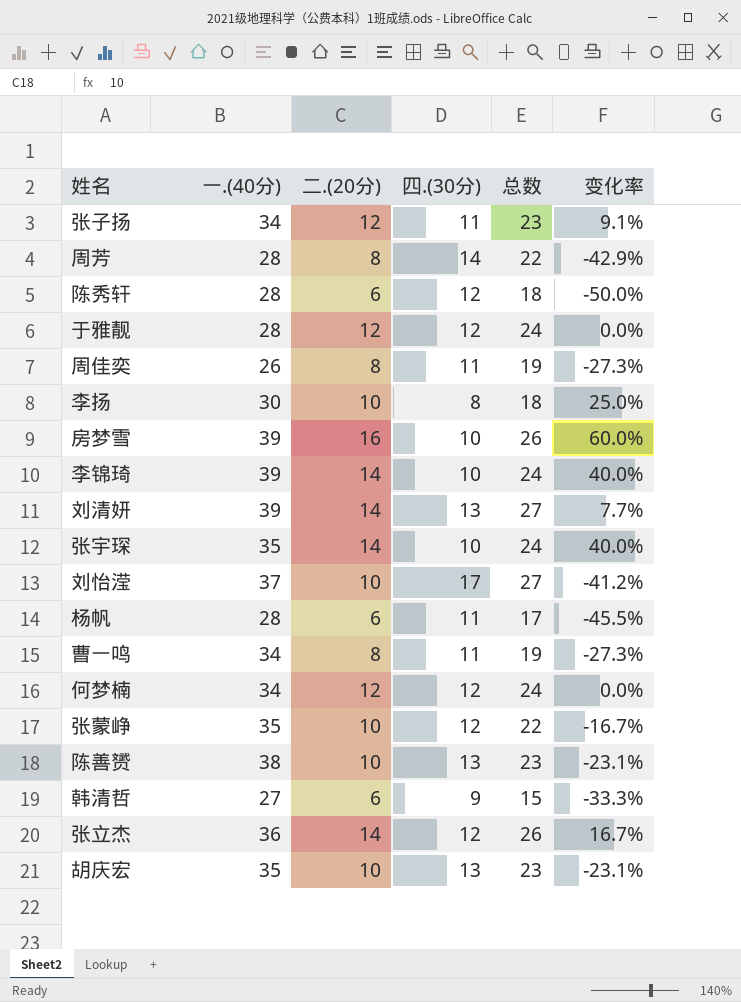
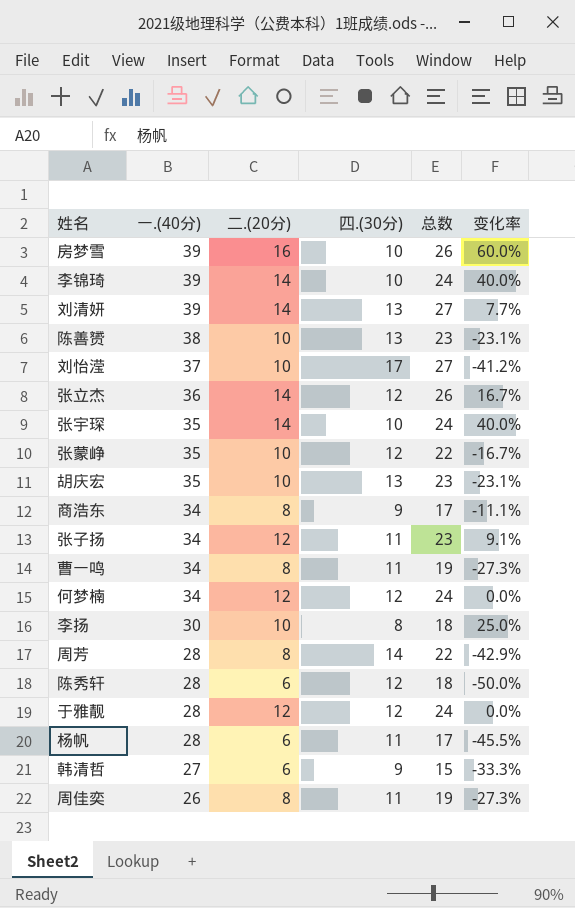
row order: none -> 一.(40分) descending
row 商浩东: none -> 34 | 8 | 9 | 17 | -11.1%

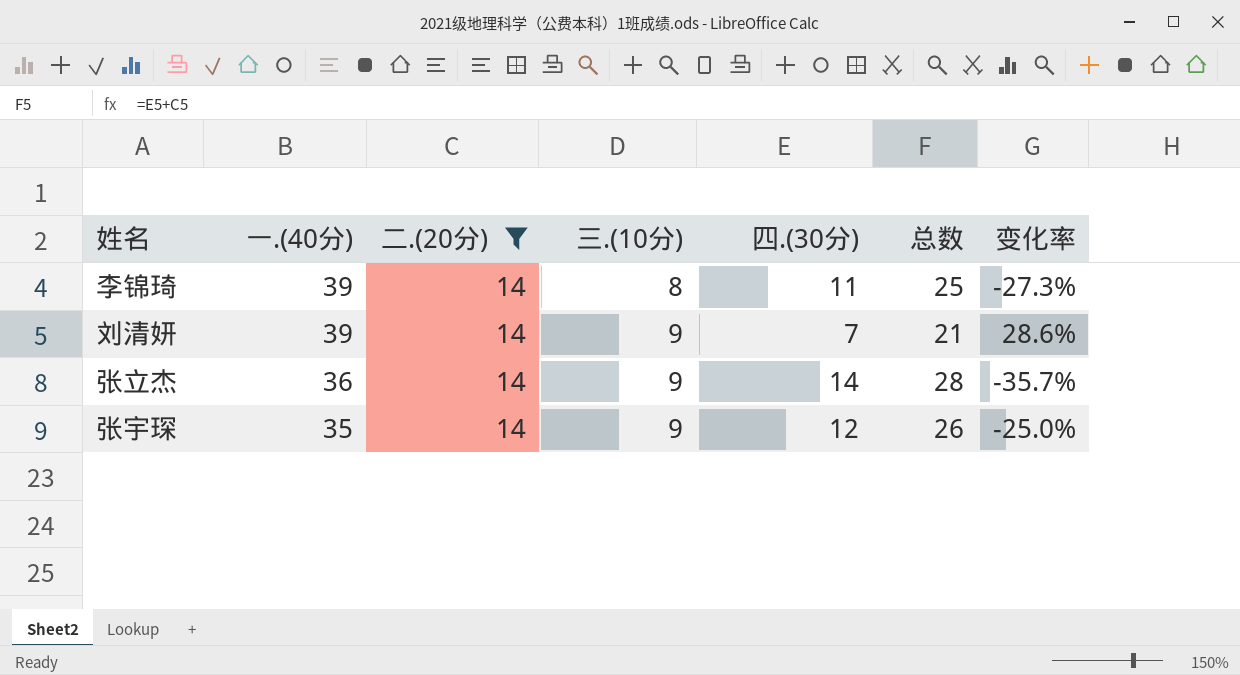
filter: none -> 二.(20分) = 14
column 三.(10分) | position: none -> 4
column 变化率 | formula: ([二.(20分)] - [四.(30分)]) / [四.(30分)] -> ([三.(10分)] - [四.(30分)]) / [四.(30分)]
李锦琦 | 四.(30分): 10 -> 11
李锦琦 | 总数: 24 -> 25
刘清妍 | 四.(30分): 13 -> 7
刘清妍 | 总数: 27 -> 21
张立杰 | 四.(30分): 12 -> 14
张立杰 | 总数: 26 -> 28
张宇琛 | 四.(30分): 10 -> 12
张宇琛 | 总数: 24 -> 26

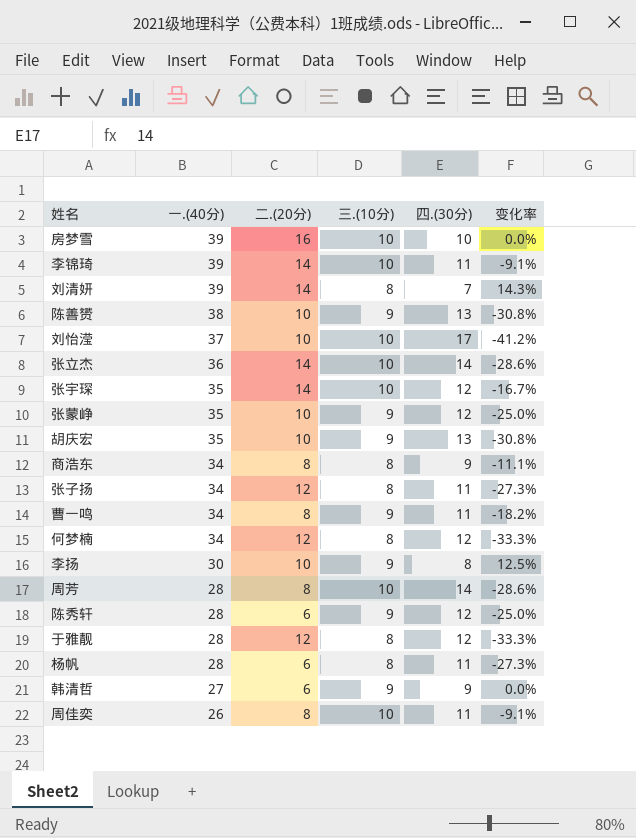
filter: 二.(20分) = 14 -> none
column 总数 | formula: [二.(20分)] + [四.(30分)] -> none
李锦琦 | 三.(10分): 8 -> 10
李锦琦 | 变化率: -27.3% -> -9.1%
刘清妍 | 三.(10分): 9 -> 8
刘清妍 | 变化率: 28.6% -> 14.3%
张立杰 | 三.(10分): 9 -> 10
张立杰 | 变化率: -35.7% -> -28.6%
张宇琛 | 三.(10分): 9 -> 10
张宇琛 | 变化率: -25.0% -> -16.7%

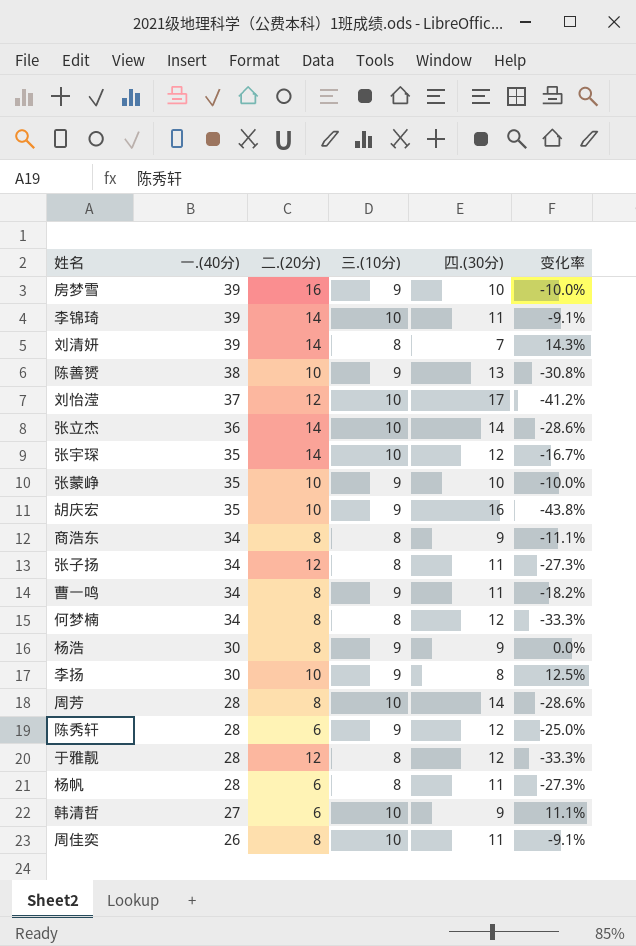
房梦雪 | 三.(10分): 10 -> 9
房梦雪 | 变化率: 0.0% -> -10.0%
刘怡滢 | 二.(20分): 10 -> 12
张蒙峥 | 四.(30分): 12 -> 10
张蒙峥 | 变化率: -25.0% -> -10.0%
胡庆宏 | 四.(30分): 13 -> 16
胡庆宏 | 变化率: -30.8% -> -43.8%
何梦楠 | 二.(20分): 12 -> 8
row 杨浩: none -> 30 | 8 | 9 | 9 | 0.0%
韩清哲 | 三.(10分): 9 -> 10
韩清哲 | 变化率: 0.0% -> 11.1%

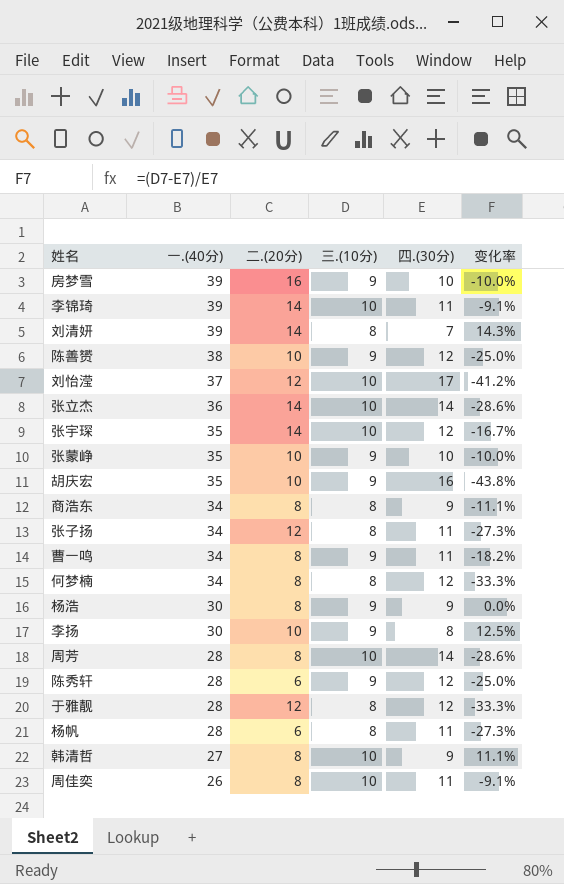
陈善赟 | 四.(30分): 13 -> 12
陈善赟 | 变化率: -30.8% -> -25.0%
韩清哲 | 二.(20分): 6 -> 8

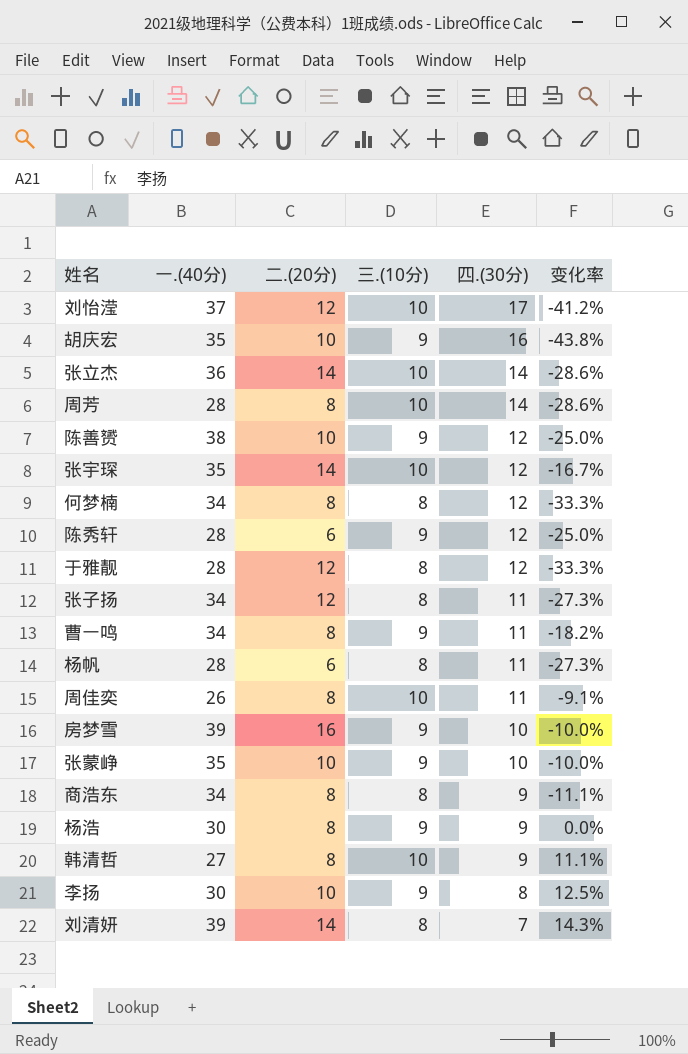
row order: 一.(40分) descending -> 四.(30分) descending
row 李锦琦: 39 | 14 | 10 | 11 | -9.1% -> none

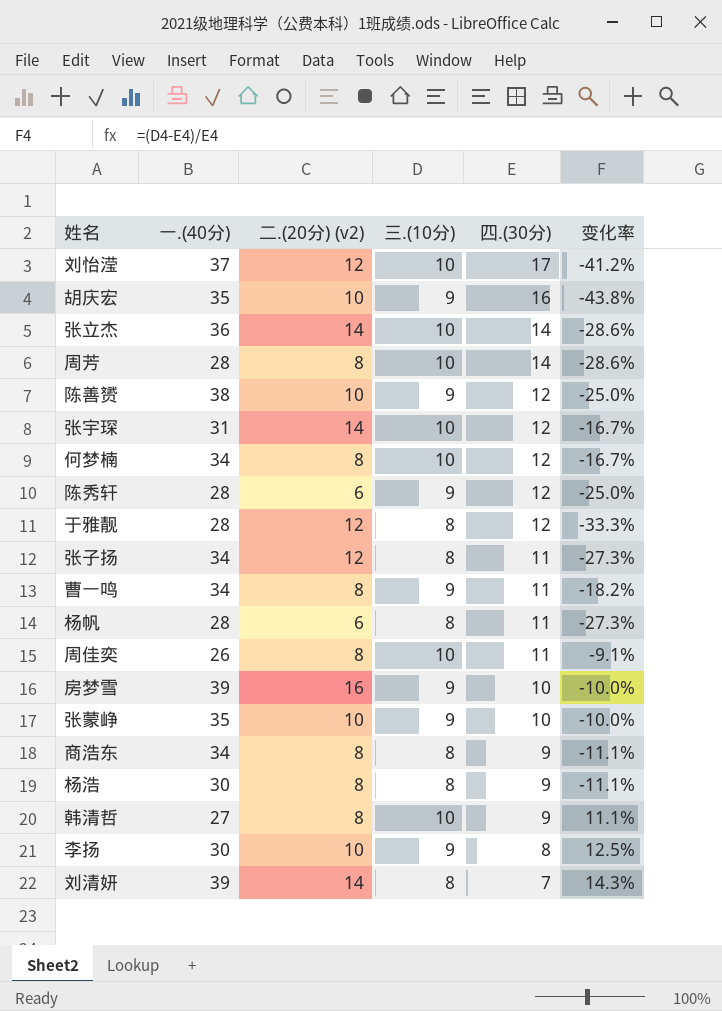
column name: 二.(20分) -> 二.(20分) (v2)
张宇琛 | 一.(40分): 35 -> 31
何梦楠 | 三.(10分): 8 -> 10
何梦楠 | 变化率: -33.3% -> -16.7%
杨浩 | 三.(10分): 9 -> 8
杨浩 | 变化率: 0.0% -> -11.1%

